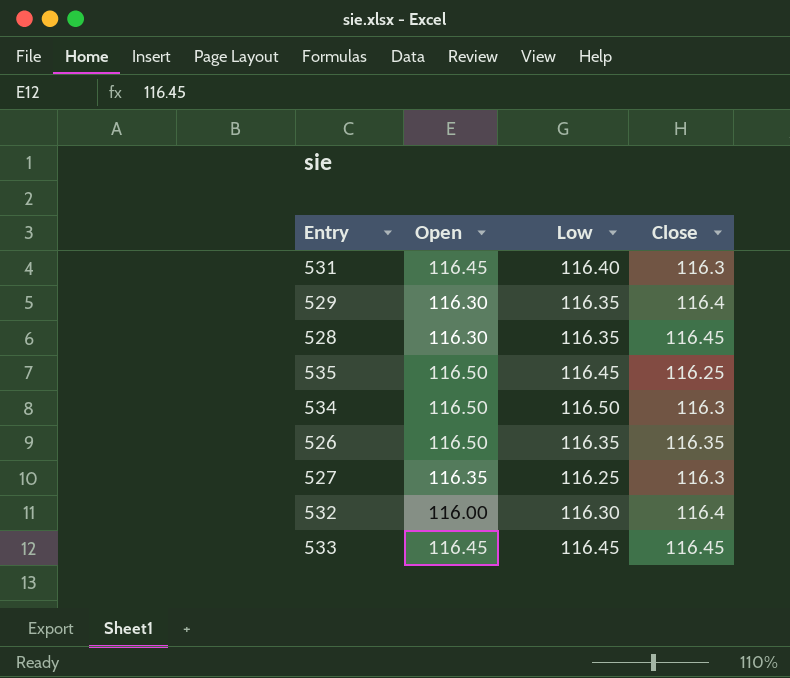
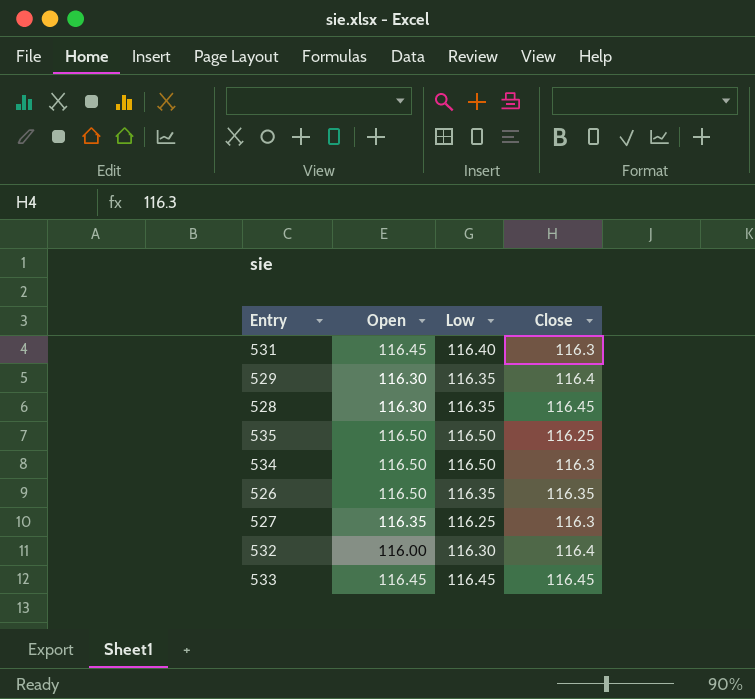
535 | Low: 116.45 -> 116.50

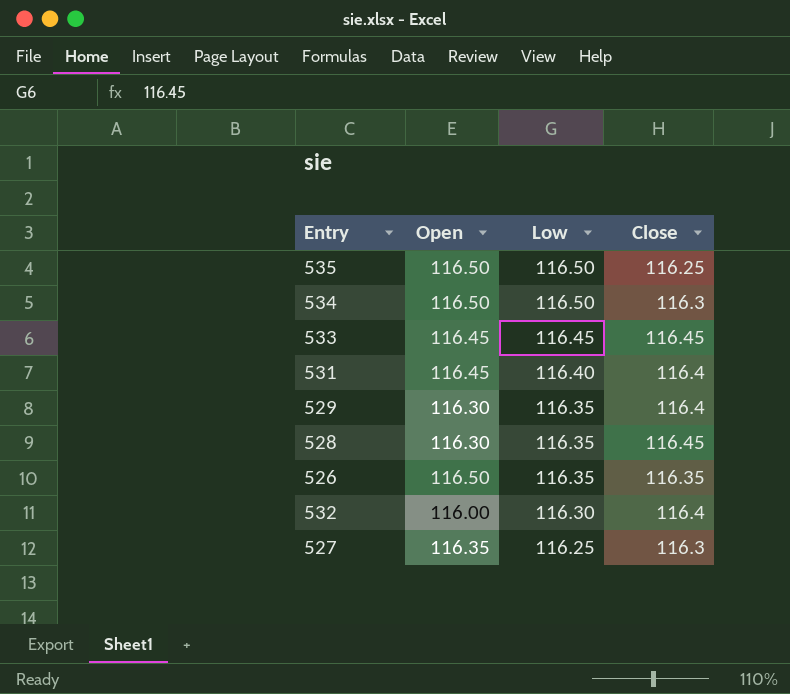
row order: none -> Low descending
531 | Close: 116.3 -> 116.4

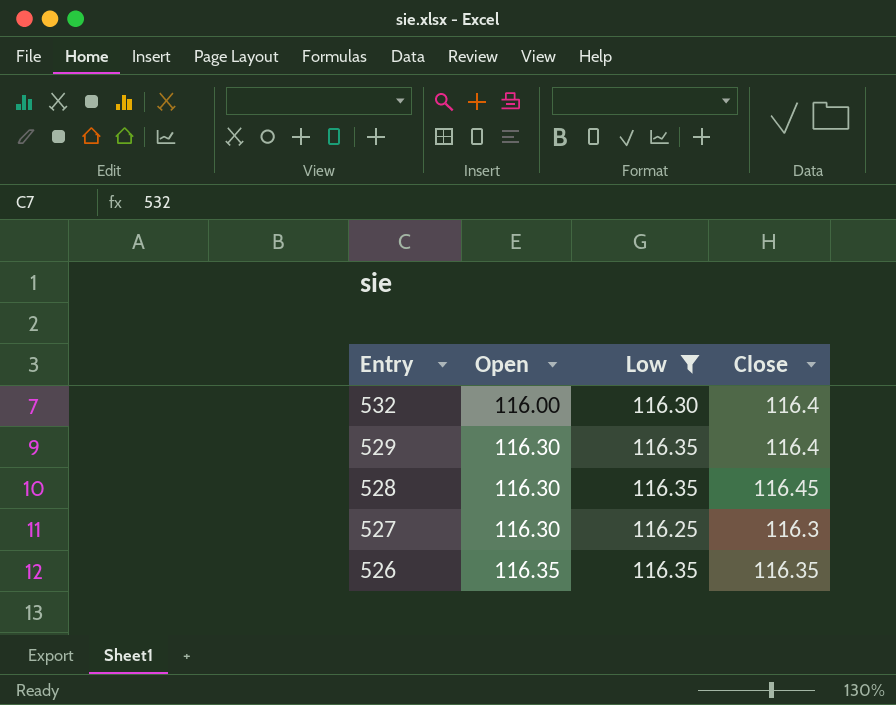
filter: none -> Low <= 116.35
row order: Low descending -> Entry descending
527 | Open: 116.35 -> 116.30
526 | Open: 116.50 -> 116.35

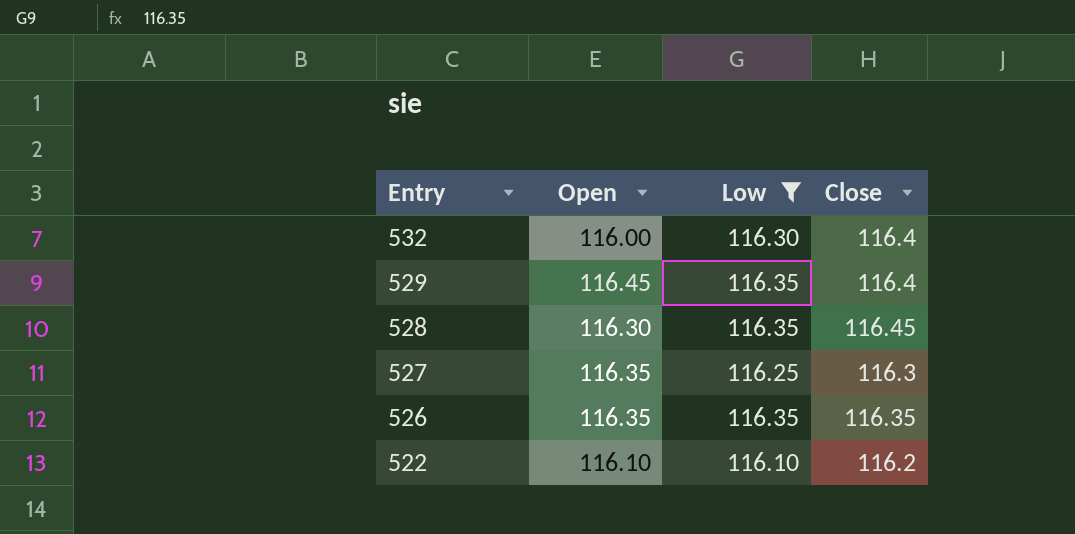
529 | Open: 116.30 -> 116.45
527 | Open: 116.30 -> 116.35
row 522: none -> 116.10 | 116.10 | 116.2

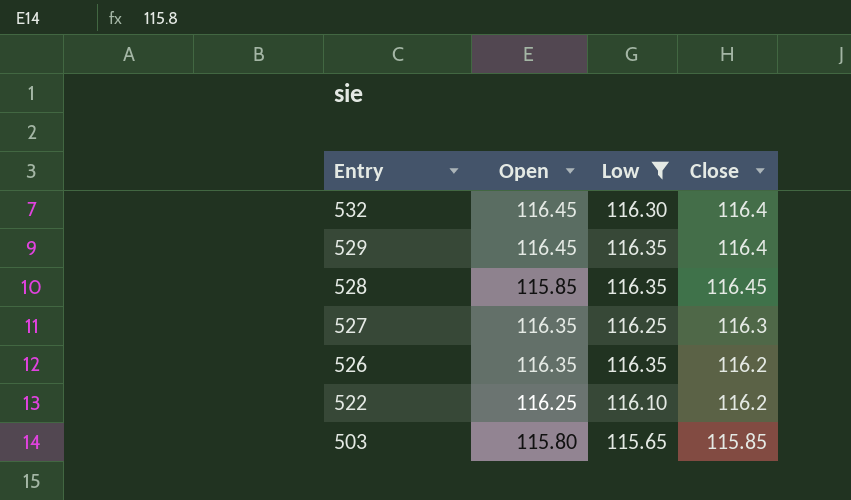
532 | Open: 116.00 -> 116.45
528 | Open: 116.30 -> 115.85
526 | Close: 116.35 -> 116.2
522 | Open: 116.10 -> 116.25
row 503: none -> 115.80 | 115.65 | 115.85

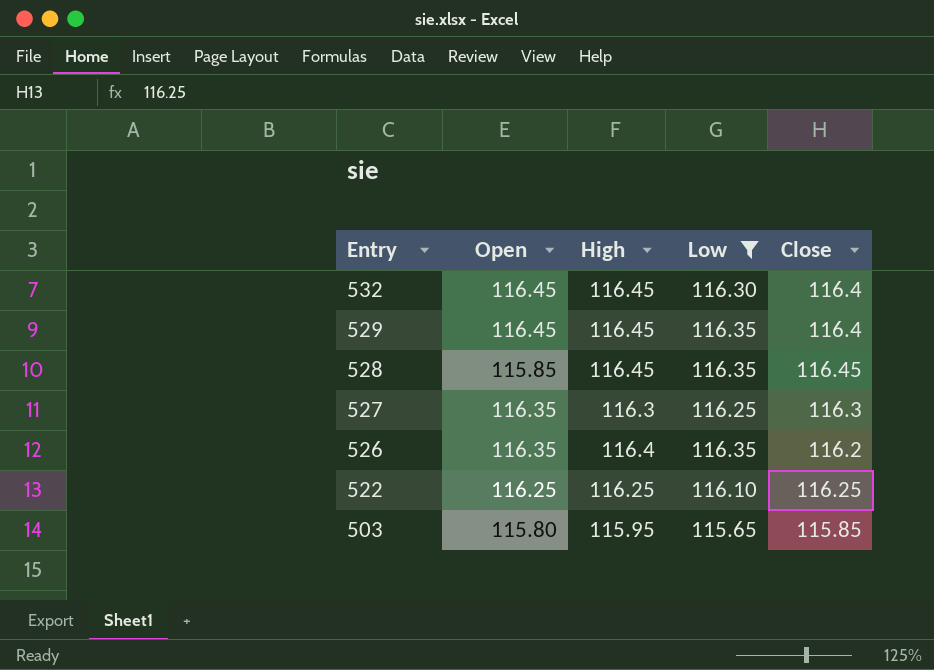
column High | position: none -> 3
522 | Close: 116.2 -> 116.25

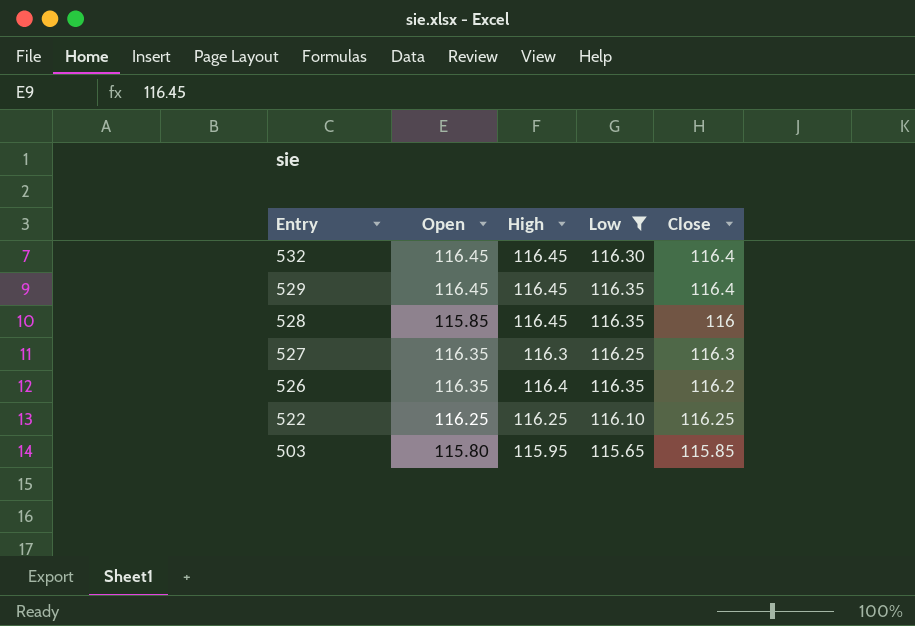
528 | Close: 116.45 -> 116

